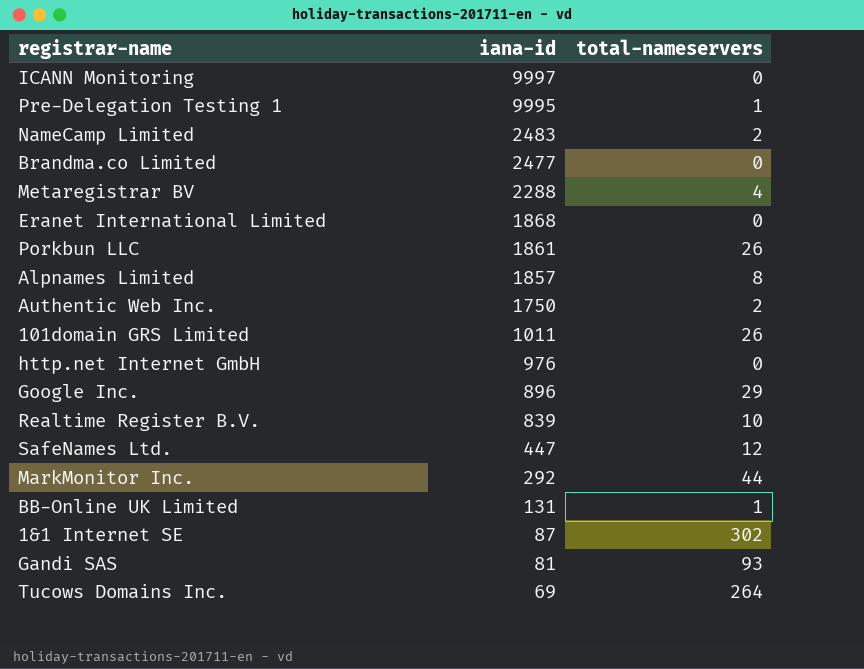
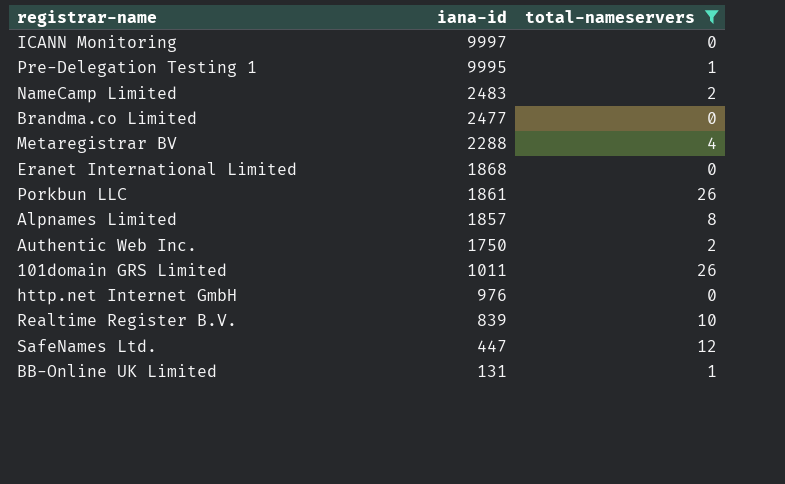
filter: none -> total-nameservers <= 26

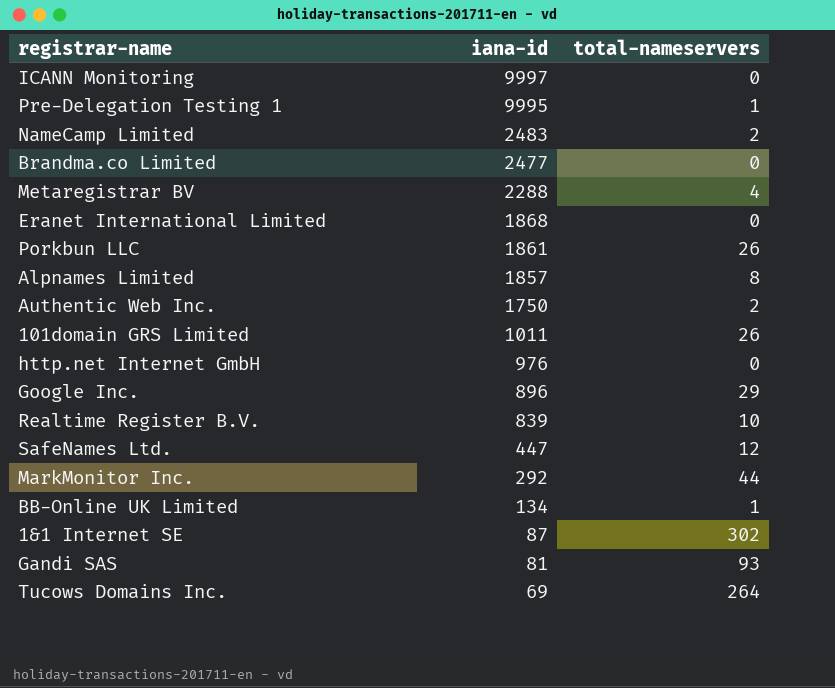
filter: total-nameservers <= 26 -> none
BB-Online UK Limited | iana-id: 131 -> 134

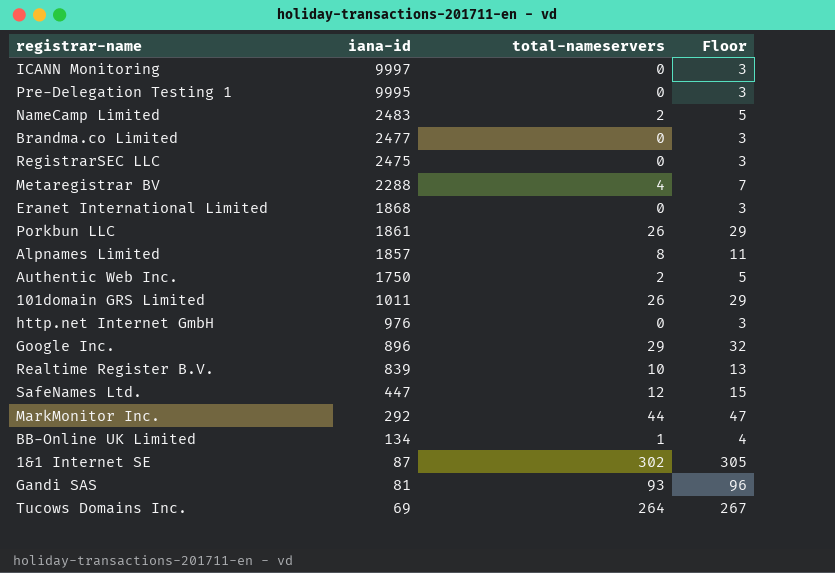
column Floor | formula: none -> [total-nameservers] + 3
Pre-Delegation Testing 1 | total-nameservers: 1 -> 0
row RegistrarSEC LLC: none -> 2475 | 0 | 3

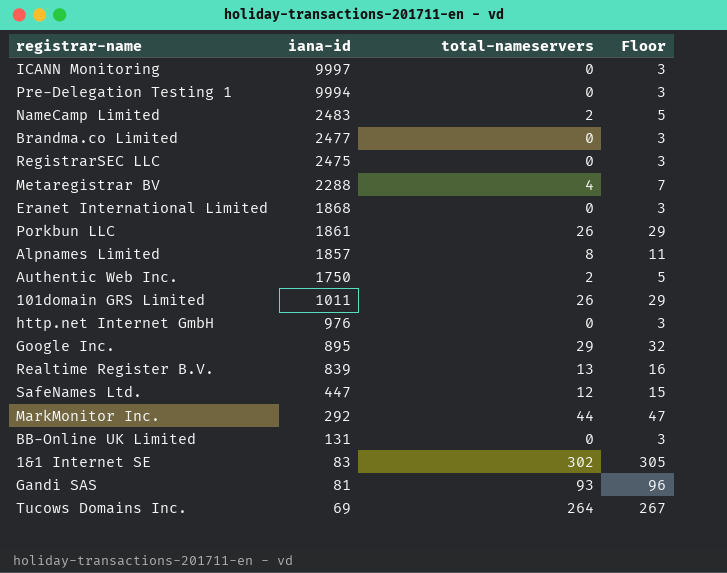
Pre-Delegation Testing 1 | iana-id: 9995 -> 9994
Google Inc. | iana-id: 896 -> 895
Realtime Register B.V. | total-nameservers: 10 -> 13
Realtime Register B.V. | Floor: 13 -> 16
BB-Online UK Limited | iana-id: 134 -> 131
BB-Online UK Limited | total-nameservers: 1 -> 0
BB-Online UK Limited | Floor: 4 -> 3
1&1 Internet SE | iana-id: 87 -> 83

